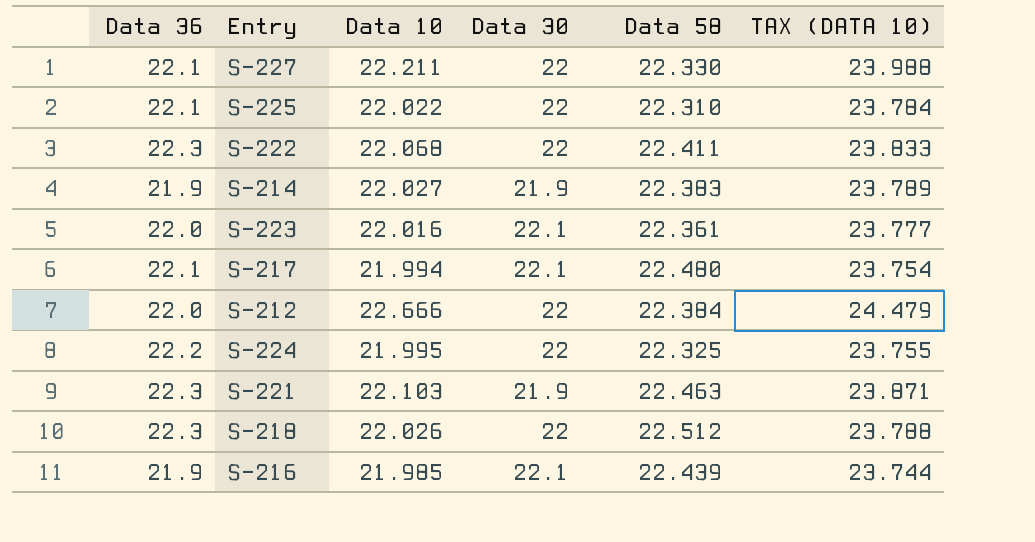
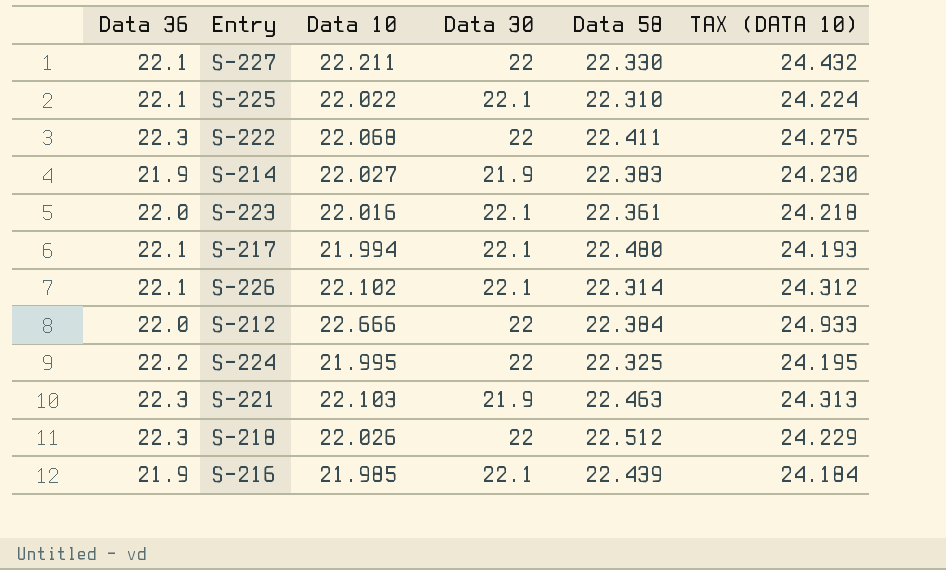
column TAX (DATA 10) | formula: [Data 10] * 1.08 -> [Data 10] * 1.1
S-225 | Data 30: 22 -> 22.1
row S-226: none -> 22.1 | 22.102 | 22.1 | 22.314 | 24.312

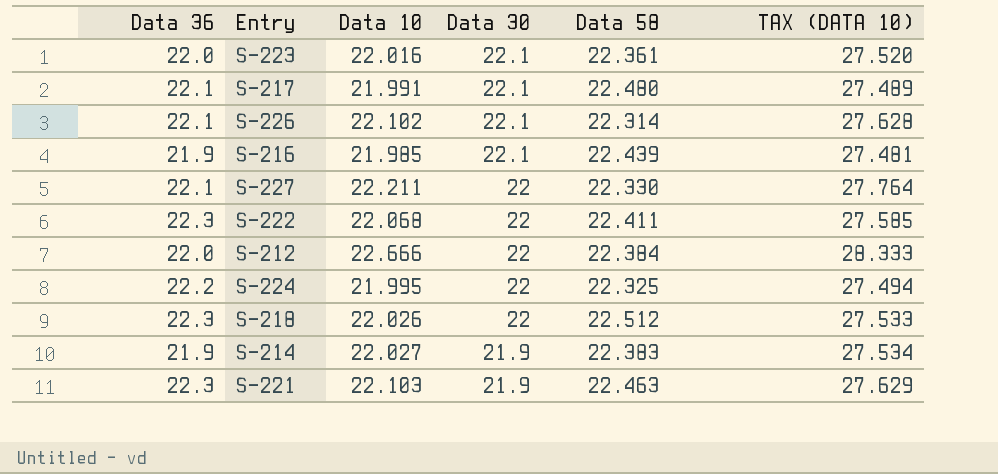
row order: none -> Data 30 descending
column TAX (DATA 10) | formula: [Data 10] * 1.1 -> [Data 10] * 1.25
row S-225: 22.1 | 22.022 | 22.1 | 22.310 | 24.224 -> none
S-217 | Data 10: 21.994 -> 21.991

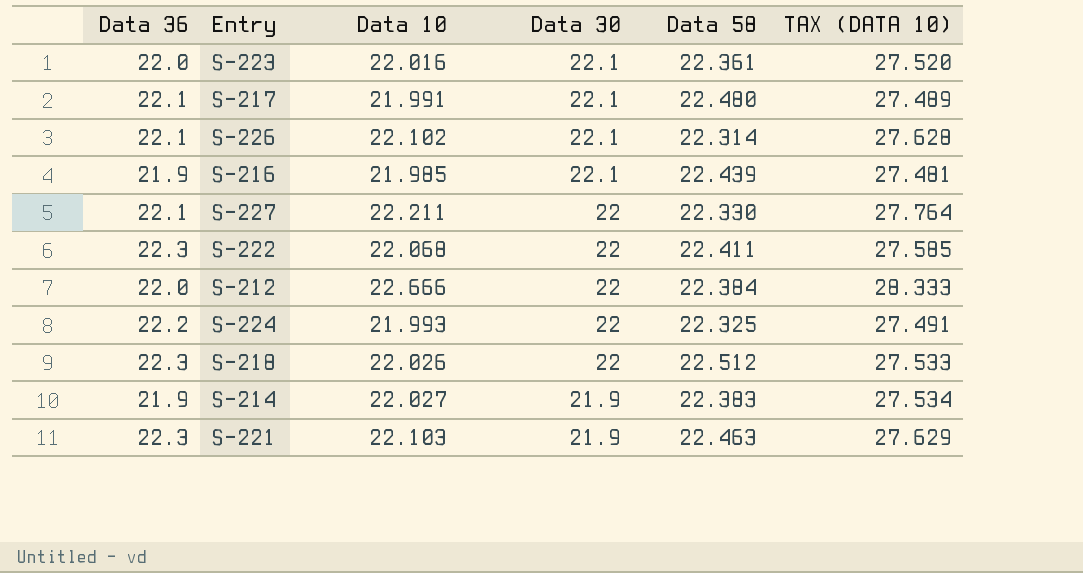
S-224 | Data 10: 21.995 -> 21.993
S-224 | TAX (DATA 10): 27.494 -> 27.491

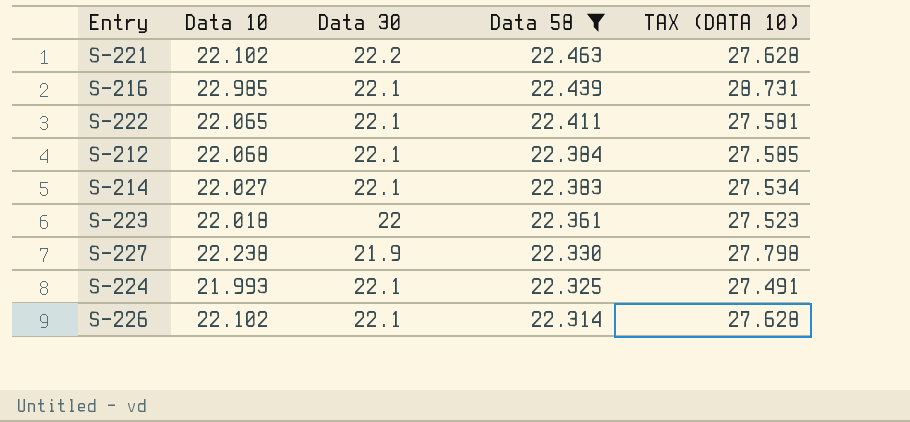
filter: none -> Data 58 <= 22.463
row order: Data 30 descending -> Data 58 descending
column Data 36 | position: 1 -> none
S-221 | Data 10: 22.103 -> 22.102
S-221 | Data 30: 21.9 -> 22.2
S-221 | TAX (DATA 10): 27.629 -> 27.628
S-216 | Data 10: 21.985 -> 22.985
S-216 | TAX (DATA 10): 27.481 -> 28.731
S-222 | Data 10: 22.068 -> 22.065
S-222 | Data 30: 22 -> 22.1
S-222 | TAX (DATA 10): 27.585 -> 27.581
S-212 | Data 10: 22.666 -> 22.068
S-212 | Data 30: 22 -> 22.1
S-212 | TAX (DATA 10): 28.333 -> 27.585
S-214 | Data 30: 21.9 -> 22.1
S-223 | Data 10: 22.016 -> 22.018
S-223 | Data 30: 22.1 -> 22
S-223 | TAX (DATA 10): 27.520 -> 27.523
S-227 | Data 10: 22.211 -> 22.238
S-227 | Data 30: 22 -> 21.9
S-227 | TAX (DATA 10): 27.764 -> 27.798
S-224 | Data 30: 22 -> 22.1

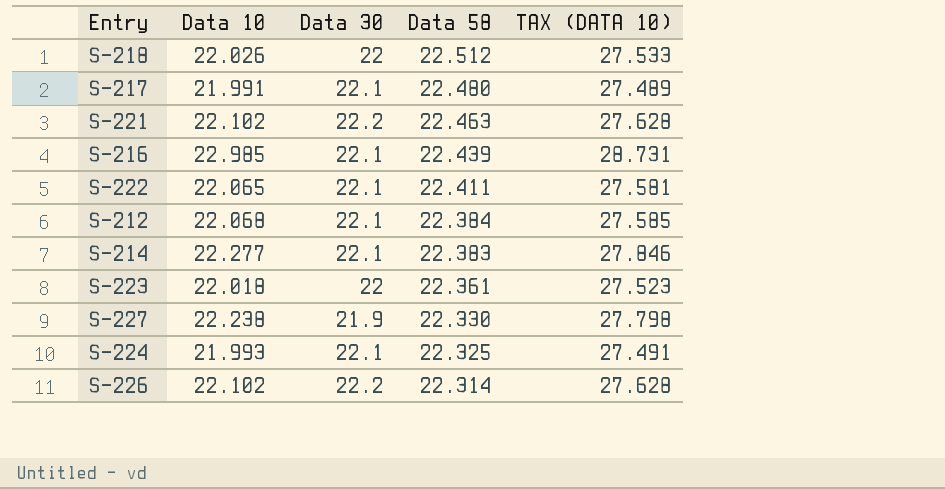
filter: Data 58 <= 22.463 -> none
S-214 | Data 10: 22.027 -> 22.277
S-214 | TAX (DATA 10): 27.534 -> 27.846
S-226 | Data 30: 22.1 -> 22.2

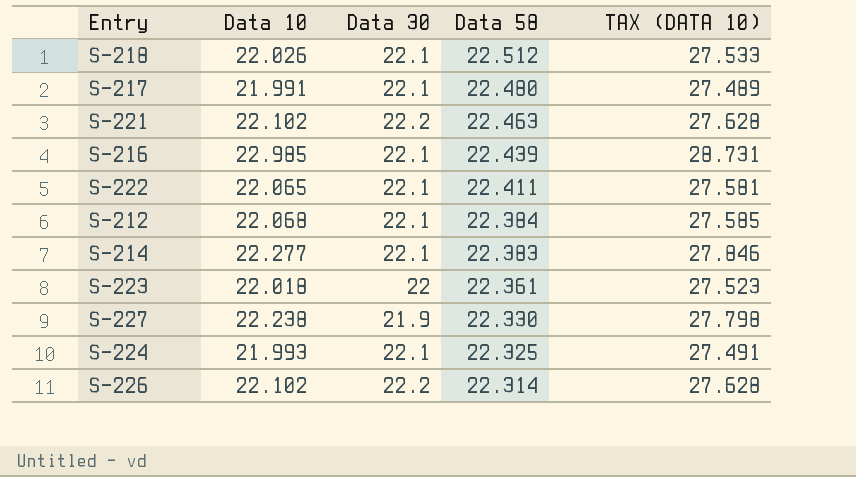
S-218 | Data 30: 22 -> 22.1

